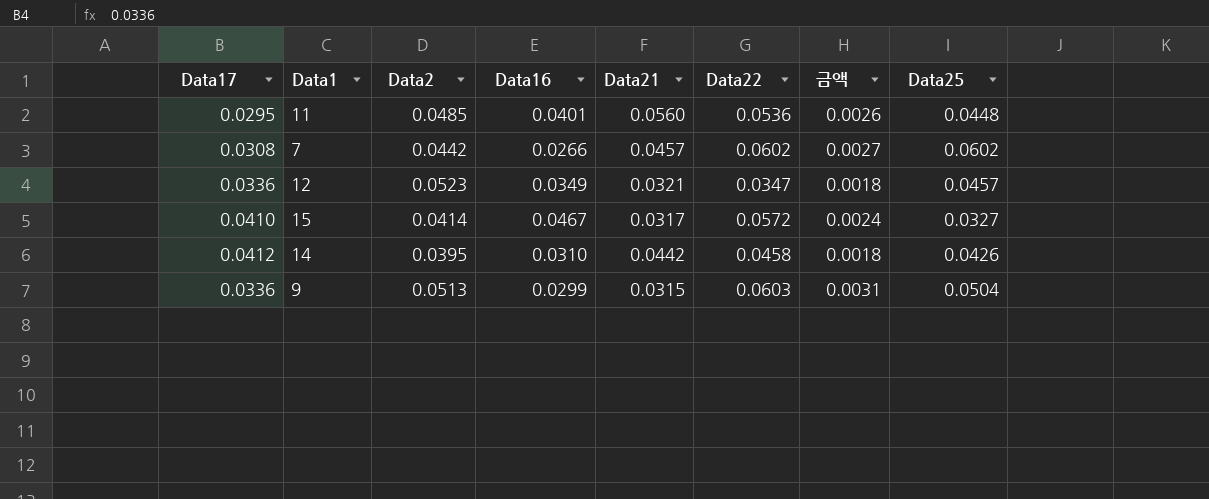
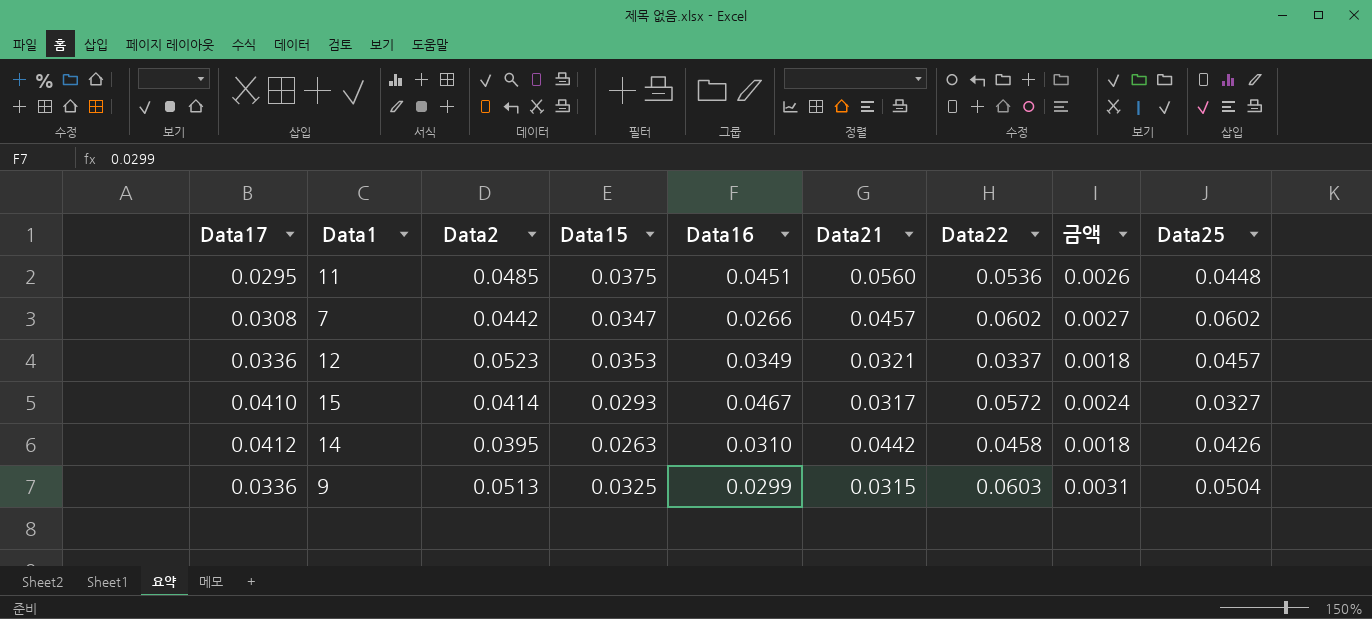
column Data15 | position: none -> 4
11 | Data16: 0.0401 -> 0.0451
12 | Data22: 0.0347 -> 0.0337

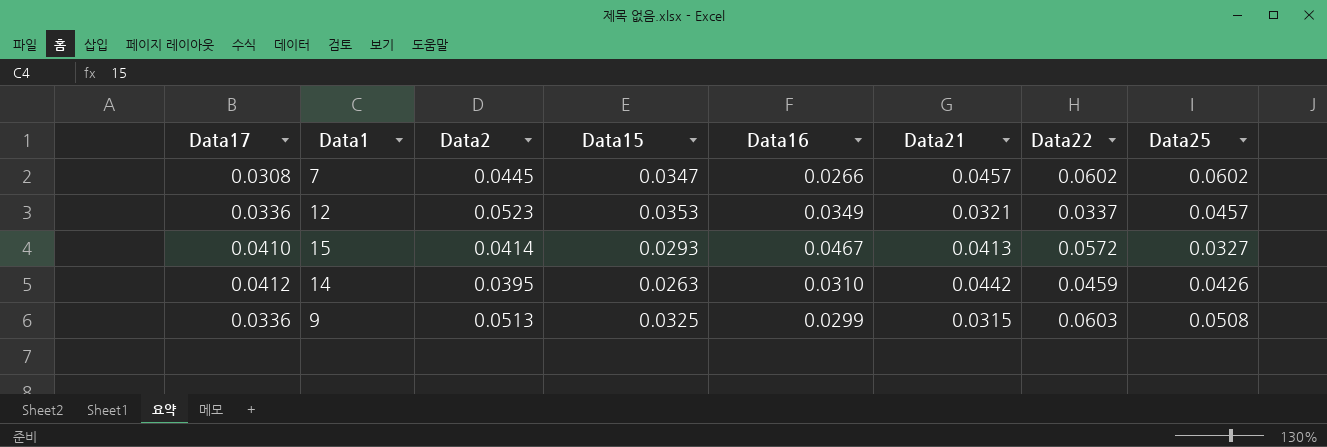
column 금액 | formula: [Data2] * [Data22] -> none
row 11: 0.0295 | 0.0485 | 0.0375 | 0.0451 | 0.0560 | 0.0536 | 0.0026 | 0.0448 -> none
7 | Data2: 0.0442 -> 0.0445
15 | Data21: 0.0317 -> 0.0413
14 | Data22: 0.0458 -> 0.0459
9 | Data25: 0.0504 -> 0.0508

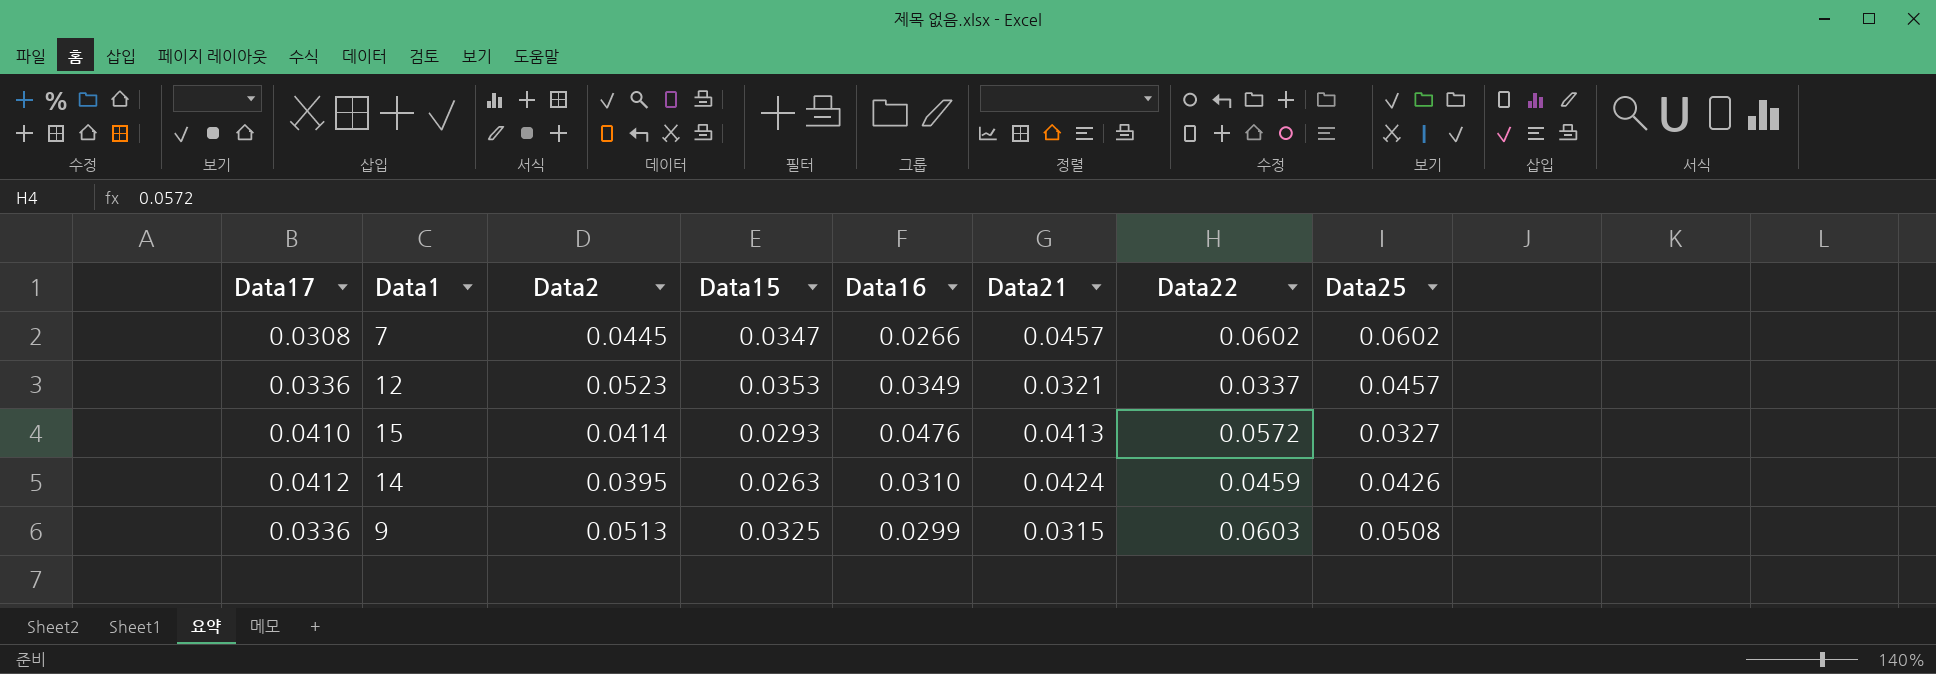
15 | Data16: 0.0467 -> 0.0476
14 | Data21: 0.0442 -> 0.0424

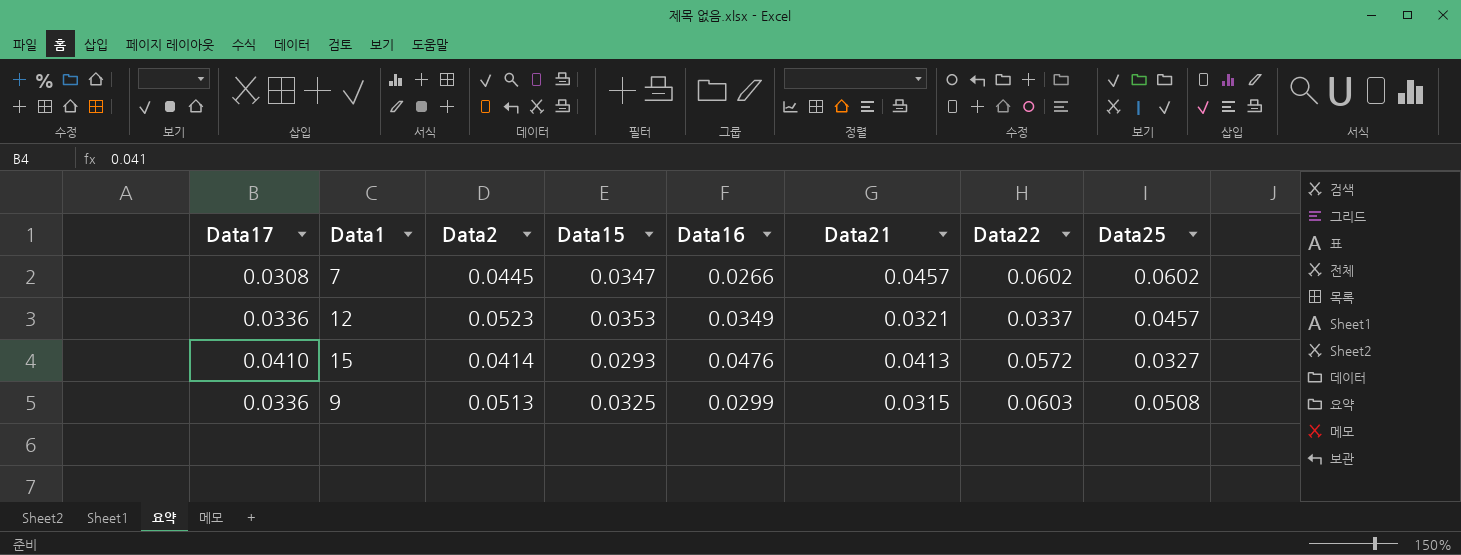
row 14: 0.0412 | 0.0395 | 0.0263 | 0.0310 | 0.0424 | 0.0459 | 0.0426 -> none

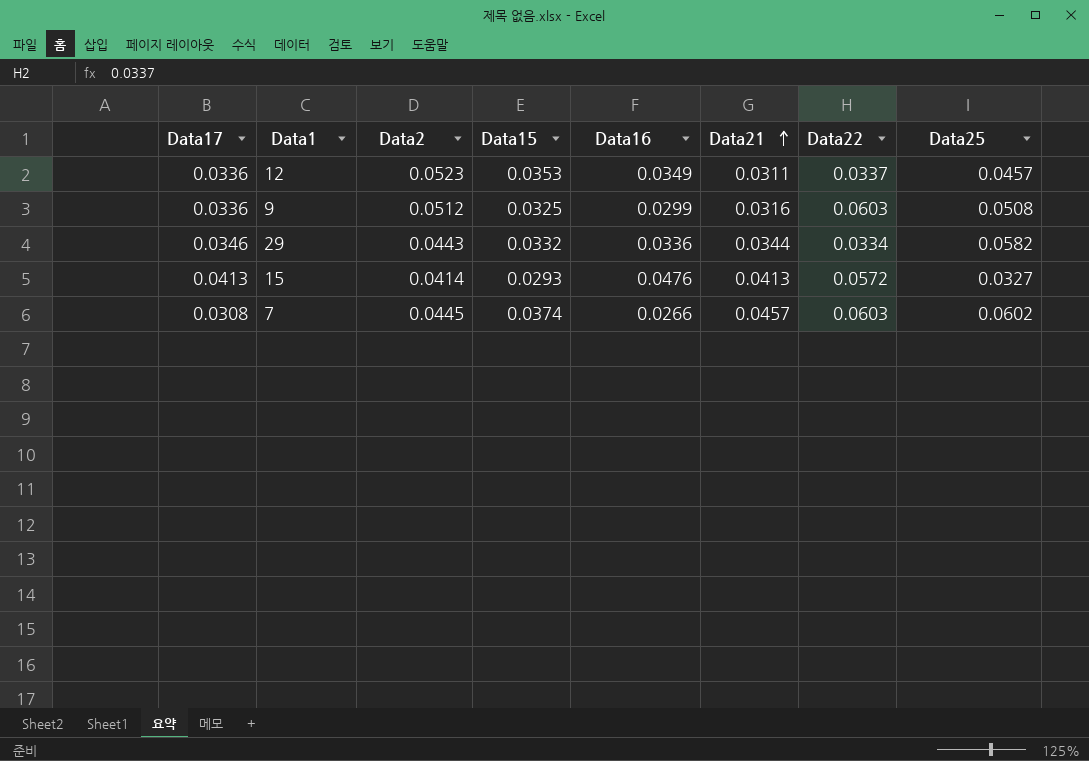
row order: none -> Data21 ascending
12 | Data21: 0.0321 -> 0.0311
9 | Data2: 0.0513 -> 0.0512
9 | Data21: 0.0315 -> 0.0316
row 29: none -> 0.0346 | 0.0443 | 0.0332 | 0.0336 | 0.0344 | 0.0334 | 0.0582
15 | Data17: 0.0410 -> 0.0413
7 | Data15: 0.0347 -> 0.0374
7 | Data22: 0.0602 -> 0.0603

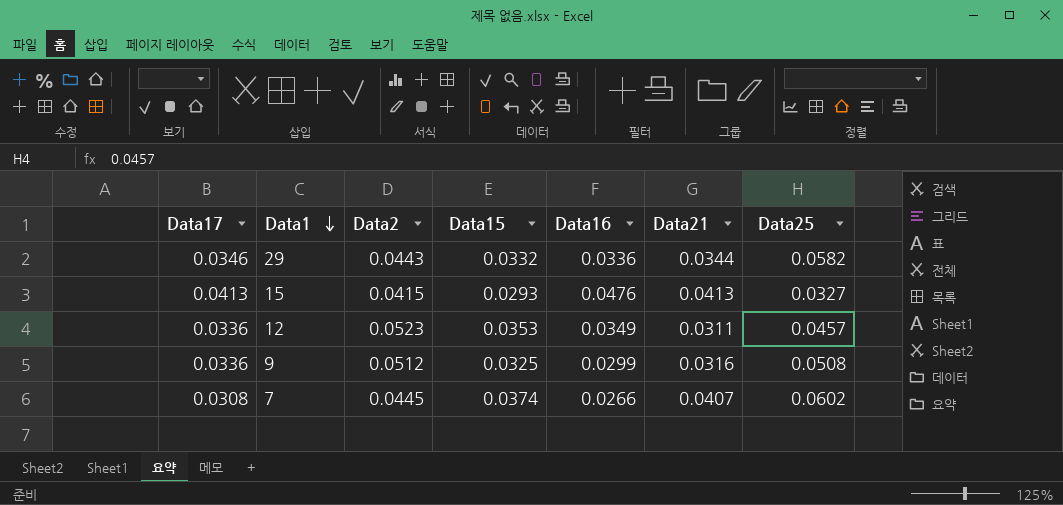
row order: Data21 ascending -> Data1 descending
column Data22 | position: 7 -> none
15 | Data2: 0.0414 -> 0.0415
7 | Data21: 0.0457 -> 0.0407

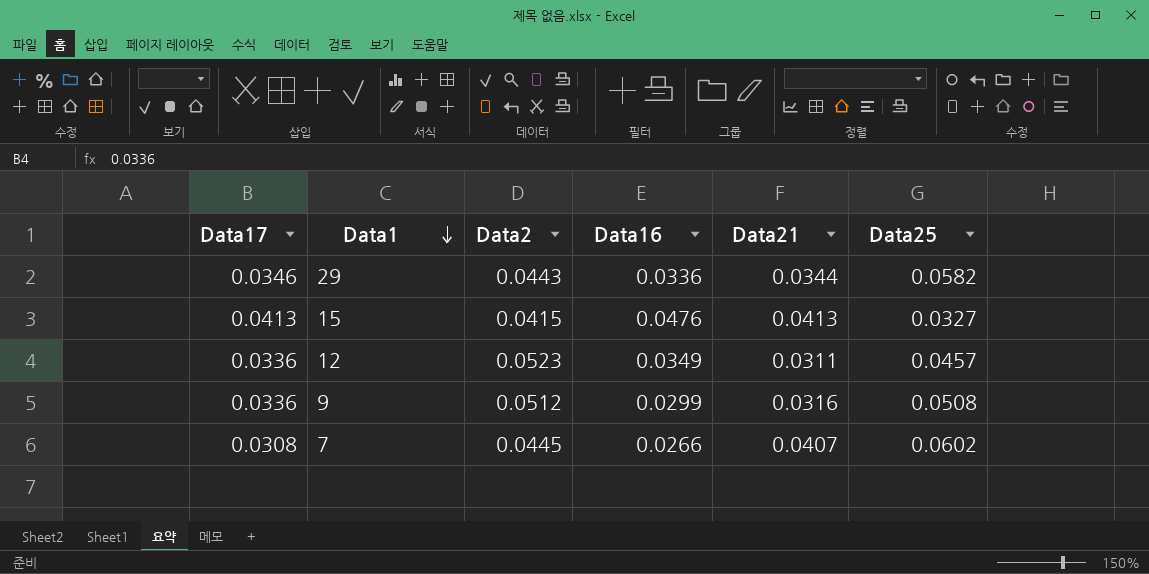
column Data15 | position: 4 -> none

